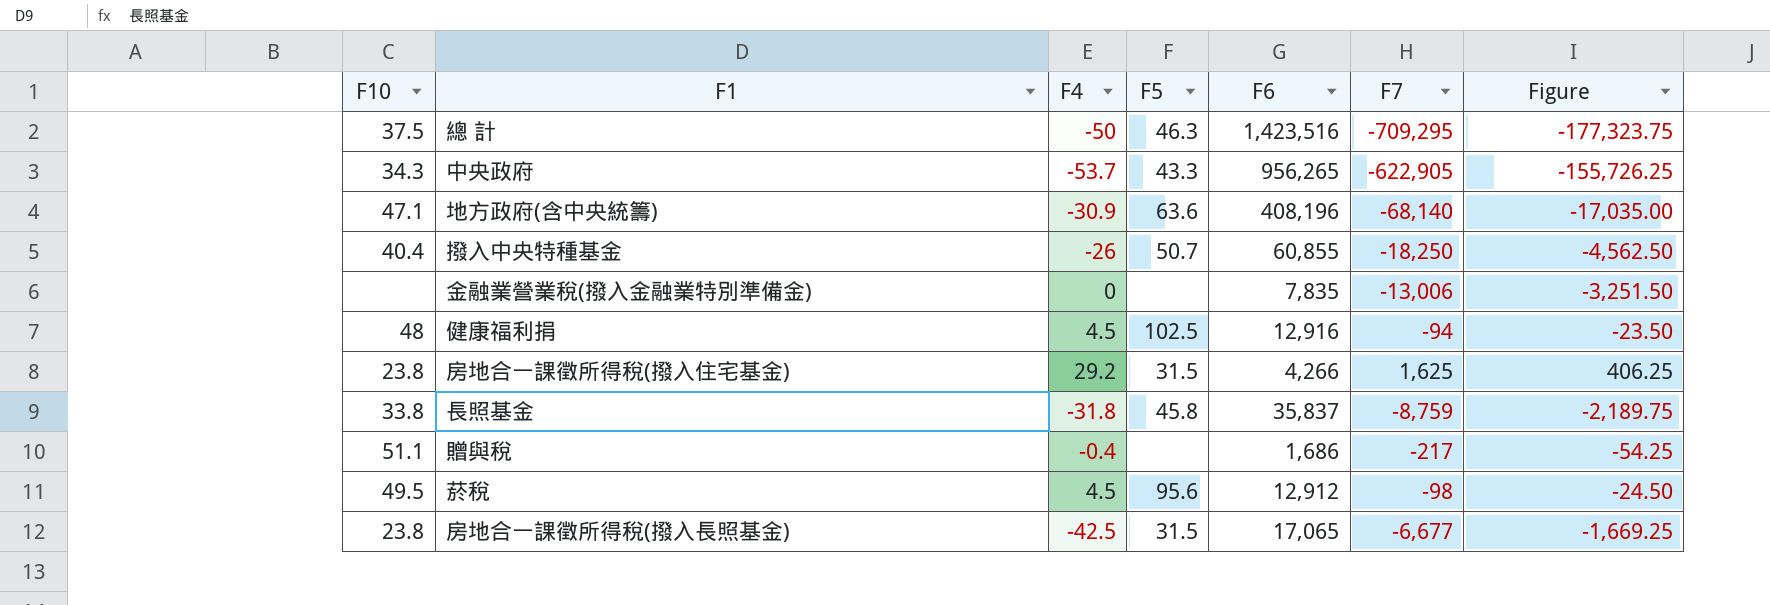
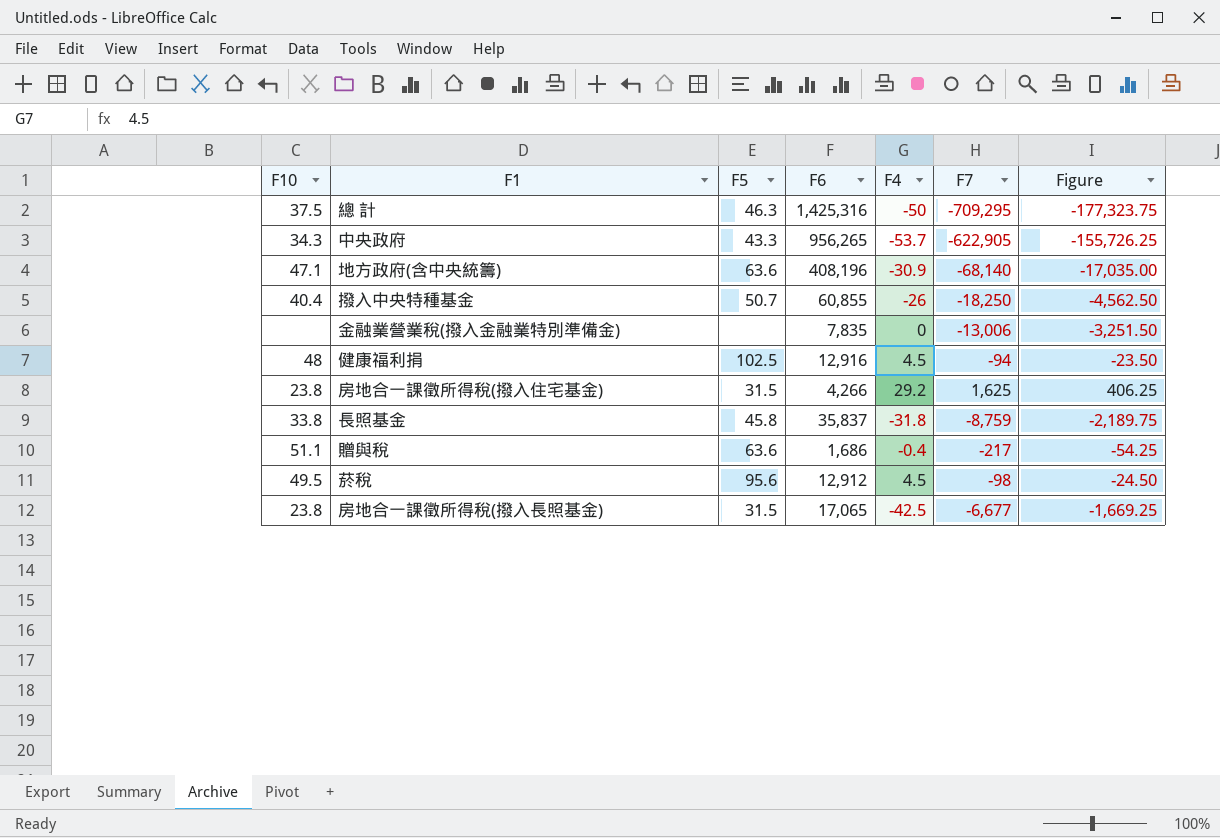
column F4 | position: 3 -> 5
總 計 | F6: 1,423,516 -> 1,425,316
贈與稅 | F5: none -> 63.6

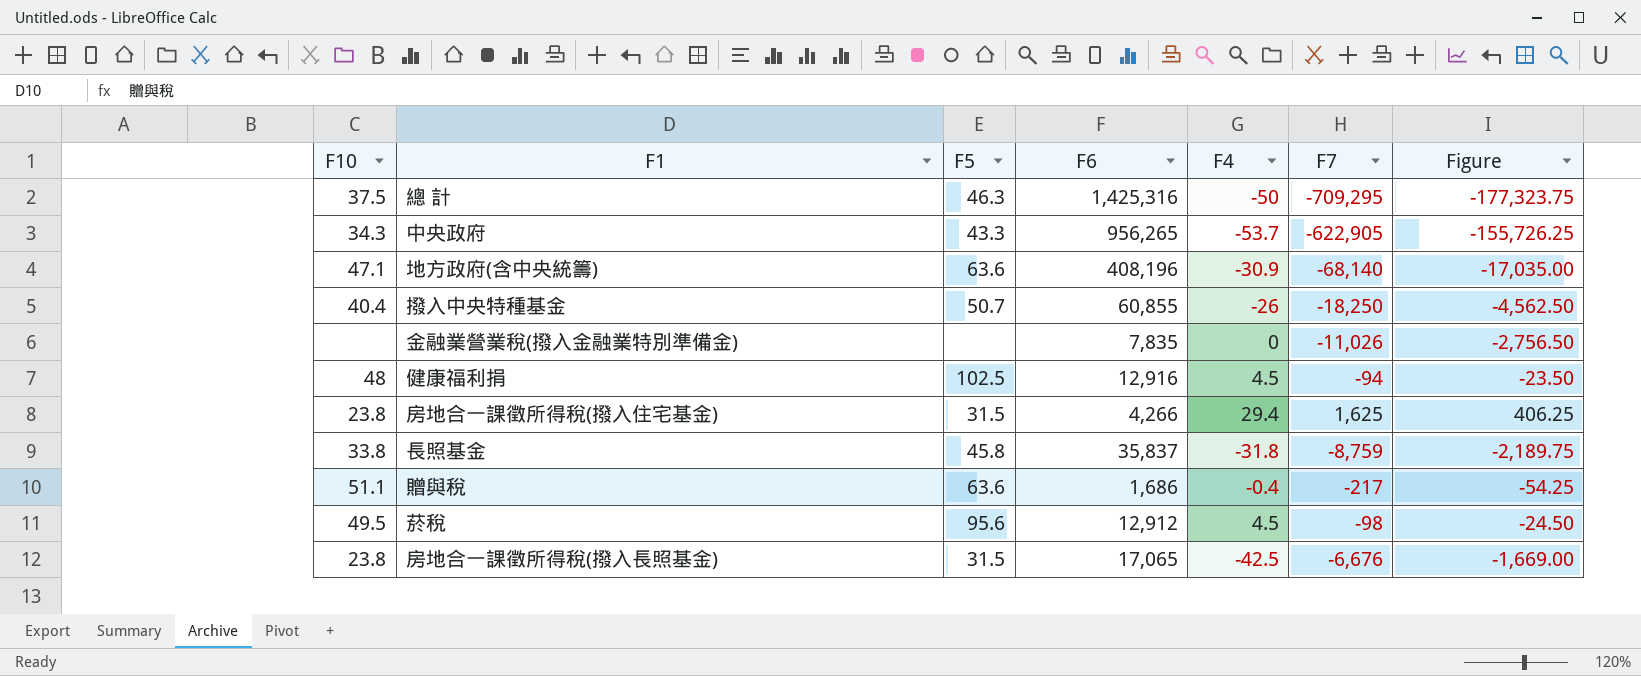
金融業營業稅(撥入金融業特別準備金) | F7: -13,006 -> -11,026
金融業營業稅(撥入金融業特別準備金) | Figure: -3,251.50 -> -2,756.50
房地合一課徵所得稅(撥入住宅基金) | F4: 29.2 -> 29.4
房地合一課徵所得稅(撥入長照基金) | F7: -6,677 -> -6,676
房地合一課徵所得稅(撥入長照基金) | Figure: -1,669.25 -> -1,669.00

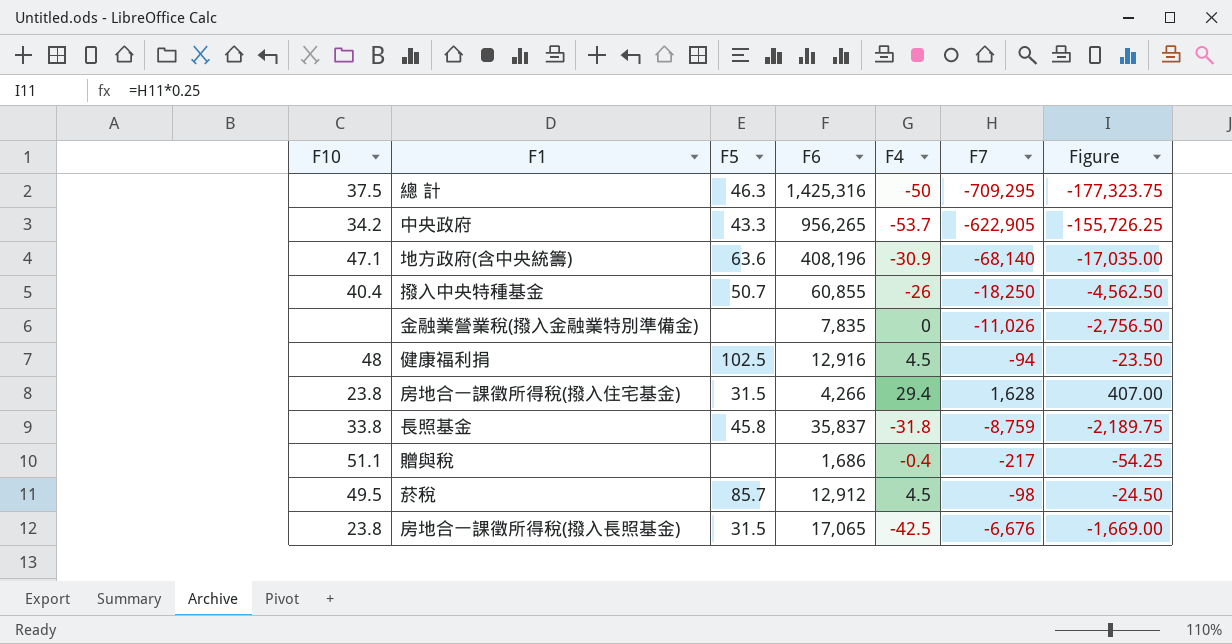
中央政府 | F10: 34.3 -> 34.2
房地合一課徵所得稅(撥入住宅基金) | F7: 1,625 -> 1,628
房地合一課徵所得稅(撥入住宅基金) | Figure: 406.25 -> 407.00
贈與稅 | F5: 63.6 -> none
菸稅 | F5: 95.6 -> 85.7

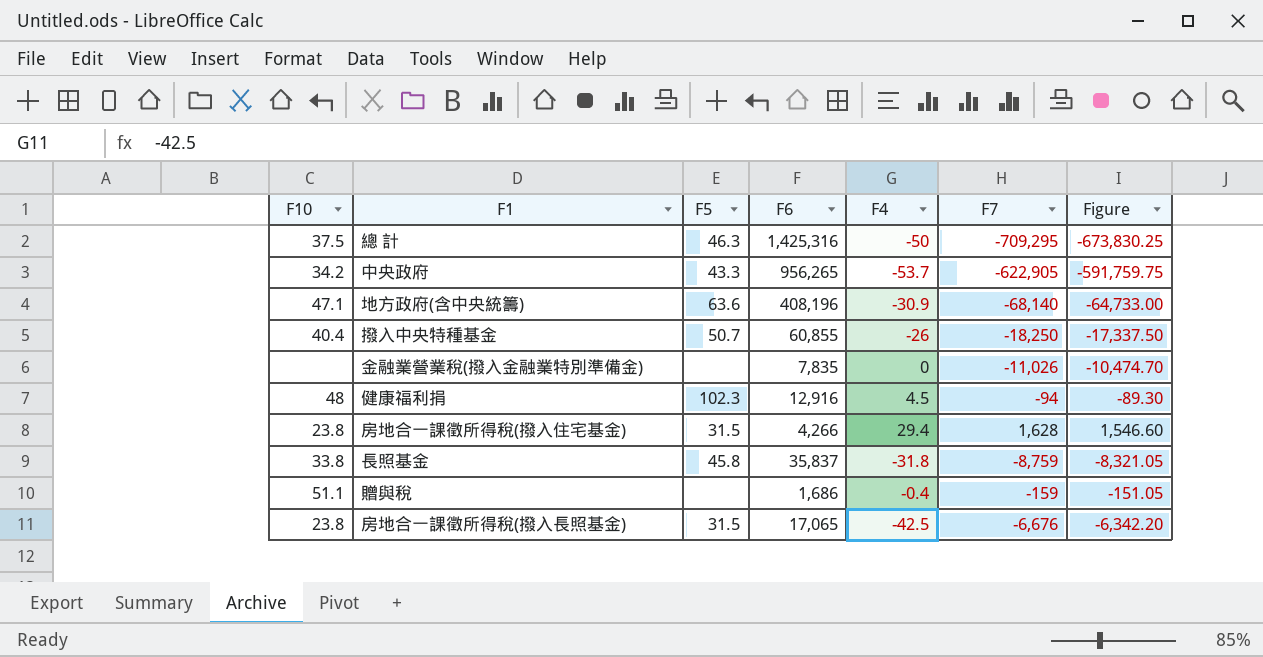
column Figure | formula: [F7] * 0.25 -> [F7] * 0.95
row 菸稅: 49.5 | 85.7 | 12,912 | 4.5 | -98 | -24.50 -> none
健康福利捐 | F5: 102.5 -> 102.3
贈與稅 | F7: -217 -> -159

